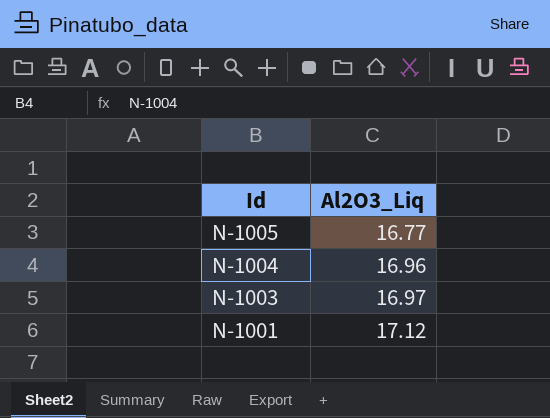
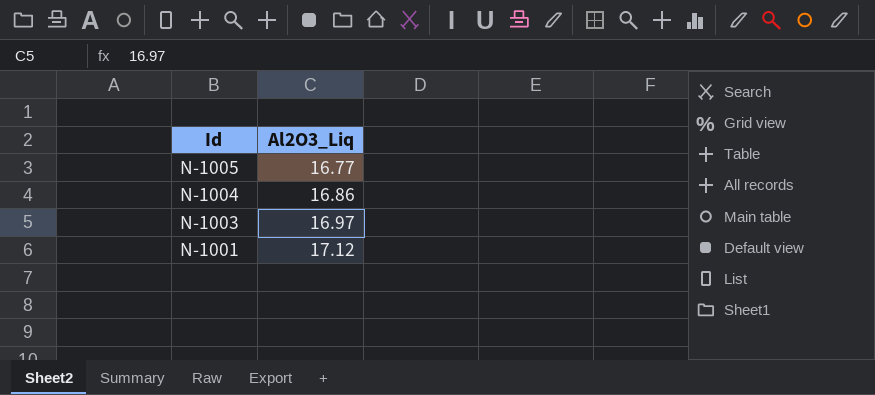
N-1004 | Al2O3_Liq: 16.96 -> 16.86

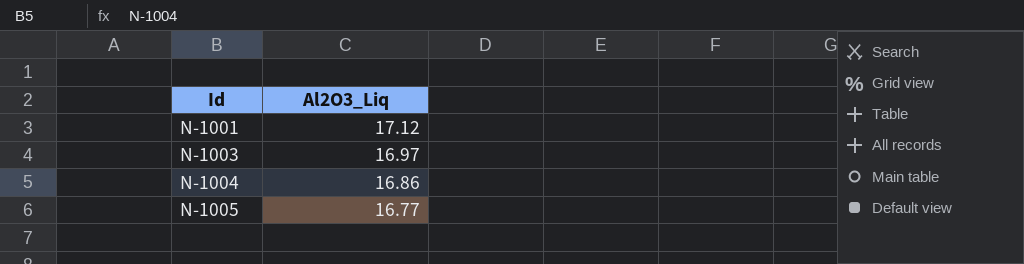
row order: Id descending -> Id ascending

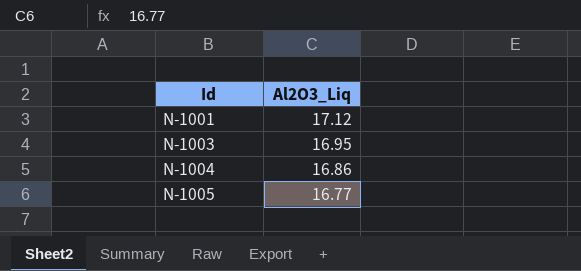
N-1003 | Al2O3_Liq: 16.97 -> 16.95

